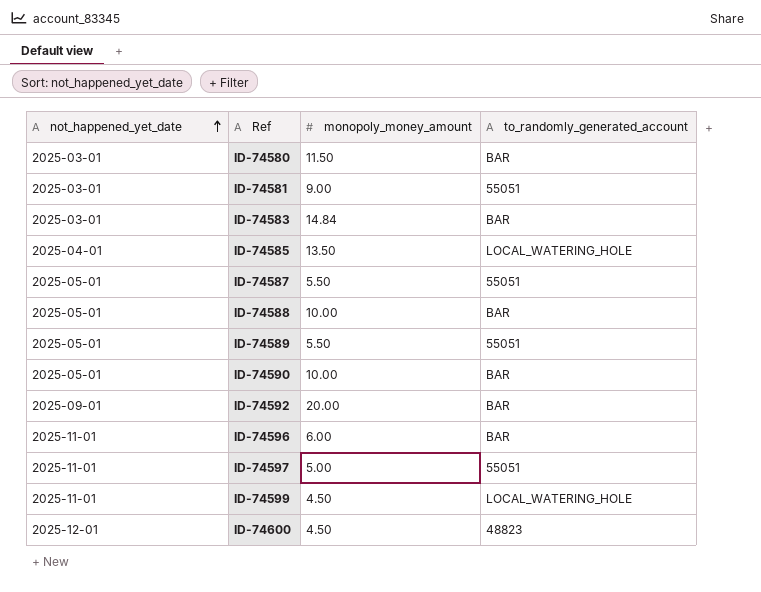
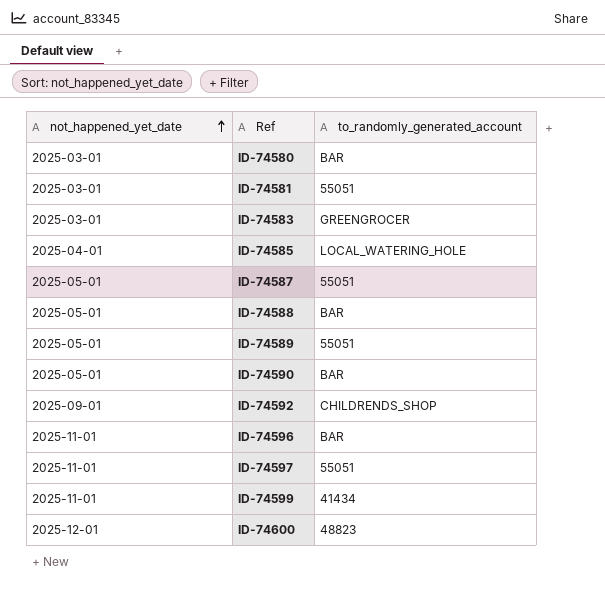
column monopoly_money_amount | position: 3 -> none
ID-74583 | to_randomly_generated_account: BAR -> GREENGROCER
ID-74592 | to_randomly_generated_account: BAR -> CHILDRENDS_SHOP
ID-74599 | to_randomly_generated_account: LOCAL_WATERING_HOLE -> 41434

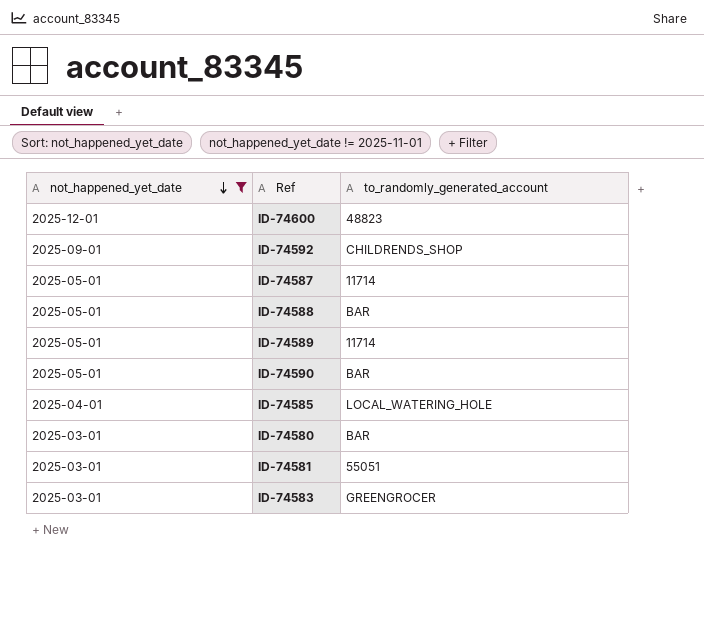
filter: none -> not_happened_yet_date != 2025-11-01
row order: not_happened_yet_date ascending -> not_happened_yet_date descending
ID-74587 | to_randomly_generated_account: 55051 -> 11714
ID-74589 | to_randomly_generated_account: 55051 -> 11714

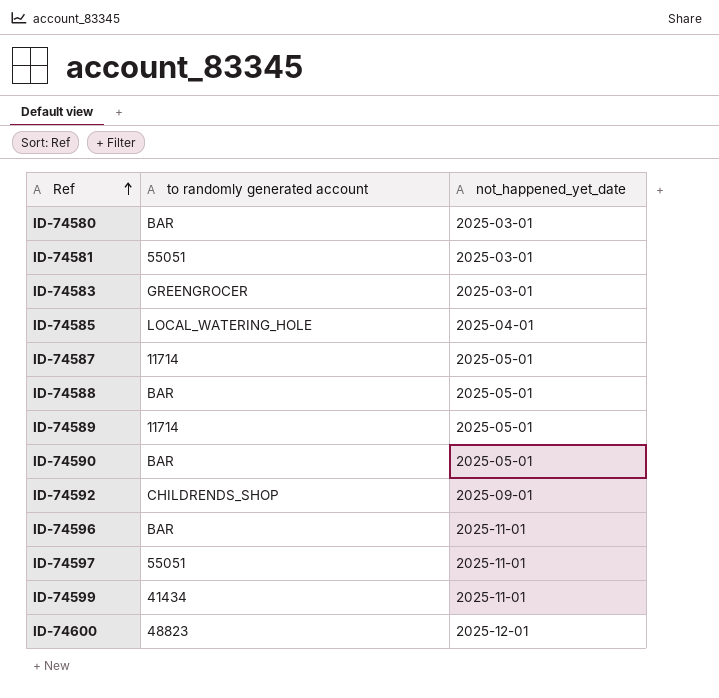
filter: not_happened_yet_date != 2025-11-01 -> none
row order: not_happened_yet_date descending -> Ref ascending
column name: to_randomly_generated_account -> to randomly generated account
column not_happened_yet_date | position: 1 -> 3

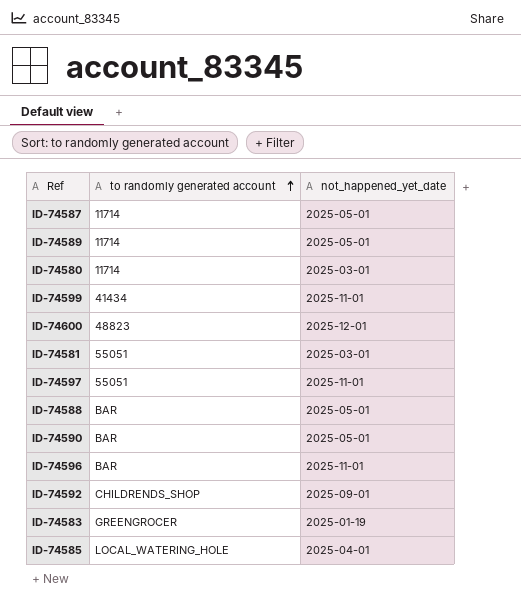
row order: Ref ascending -> to randomly generated account ascending
ID-74580 | to randomly generated account: BAR -> 11714
ID-74583 | not_happened_yet_date: 2025-03-01 -> 2025-01-19

